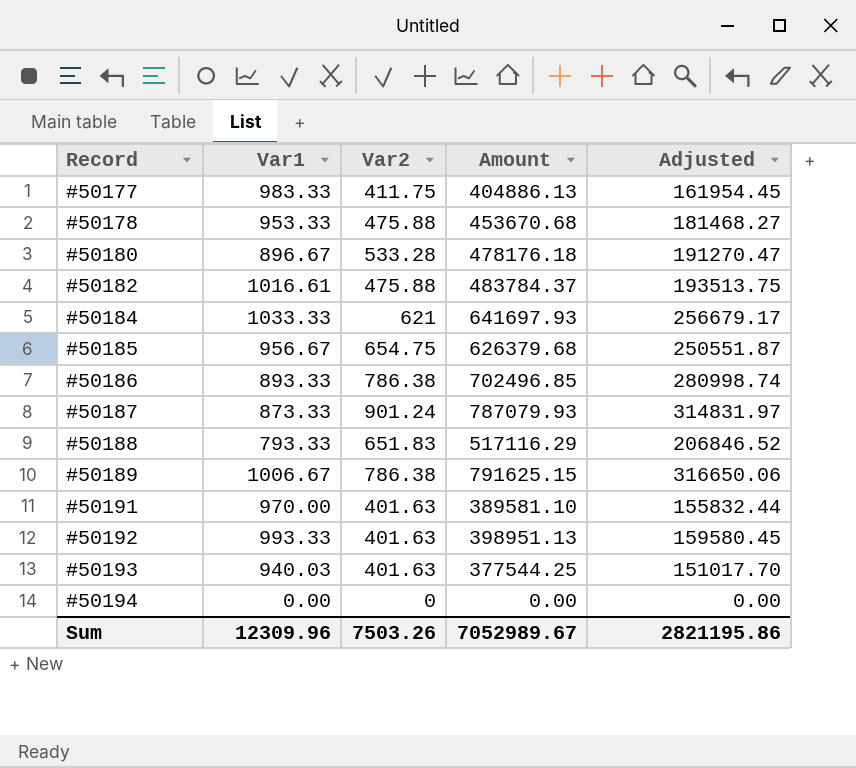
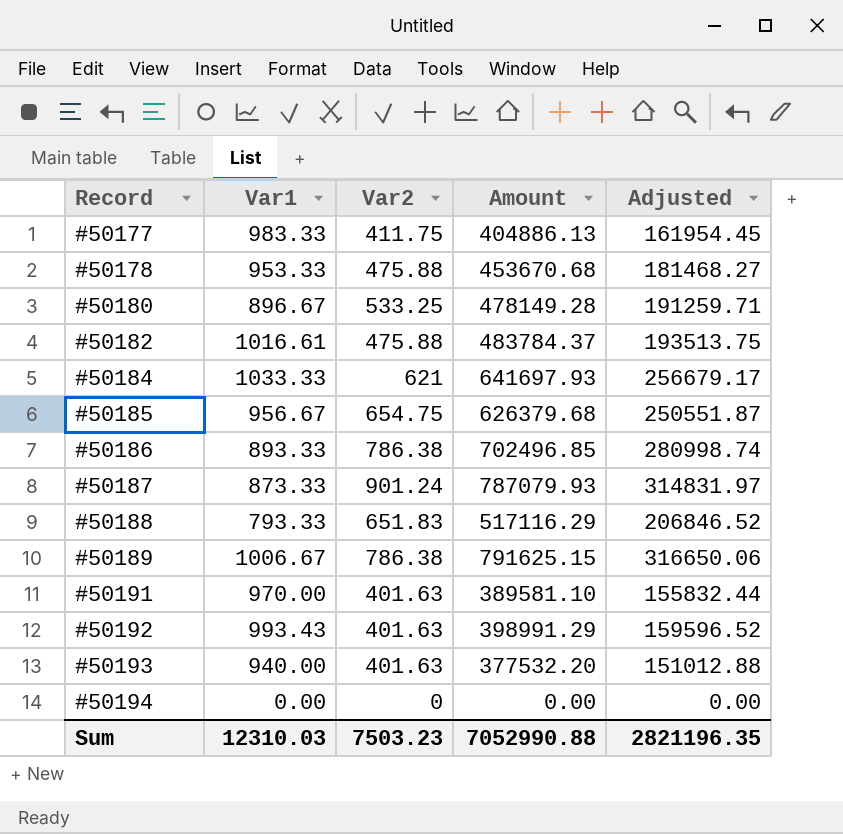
#50180 | Var2: 533.28 -> 533.25
#50180 | Amount: 478176.18 -> 478149.28
#50180 | Adjusted: 191270.47 -> 191259.71
#50192 | Var1: 993.33 -> 993.43
#50192 | Amount: 398951.13 -> 398991.29
#50192 | Adjusted: 159580.45 -> 159596.52
#50193 | Var1: 940.03 -> 940.00
#50193 | Amount: 377544.25 -> 377532.20
#50193 | Adjusted: 151017.70 -> 151012.88
Sum | Var1: 12309.96 -> 12310.03
Sum | Var2: 7503.26 -> 7503.23
Sum | Amount: 7052989.67 -> 7052990.88
Sum | Adjusted: 2821195.86 -> 2821196.35

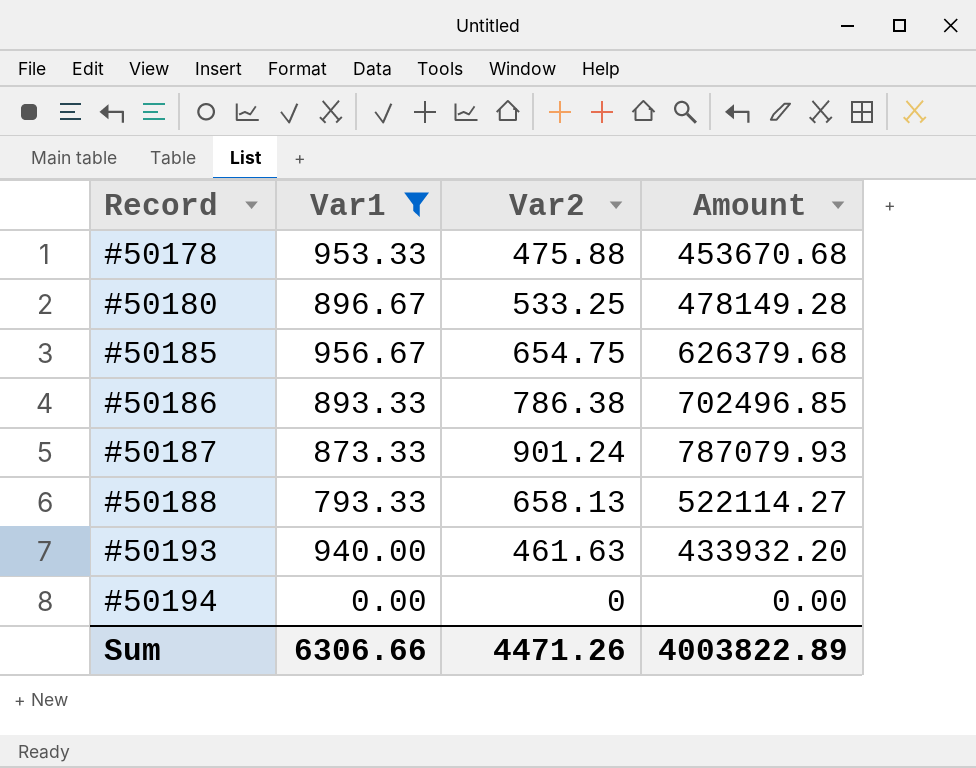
filter: none -> Var1 <= 956.67
column Adjusted | formula: [Amount] * 0.4 -> none
#50188 | Var2: 651.83 -> 658.13
#50188 | Amount: 517116.29 -> 522114.27
#50193 | Var2: 401.63 -> 461.63
#50193 | Amount: 377532.20 -> 433932.20
Sum | Var1: 12310.03 -> 6306.66
Sum | Var2: 7503.23 -> 4471.26
Sum | Amount: 7052990.88 -> 4003822.89

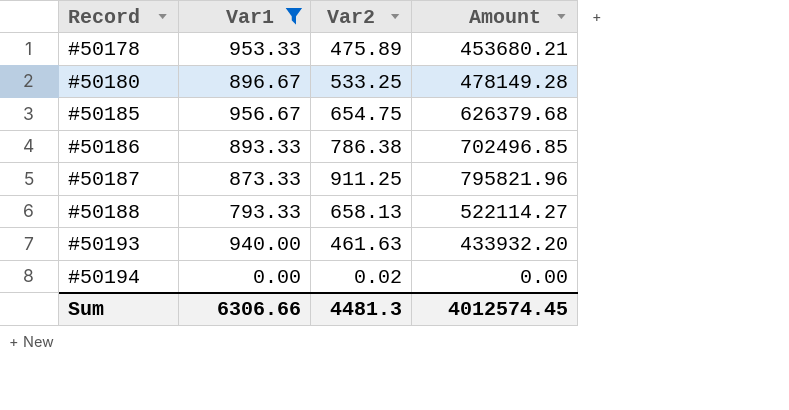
#50178 | Var2: 475.88 -> 475.89
#50178 | Amount: 453670.68 -> 453680.21
#50187 | Var2: 901.24 -> 911.25
#50187 | Amount: 787079.93 -> 795821.96
#50194 | Var2: 0 -> 0.02
Sum | Var2: 4471.26 -> 4481.3
Sum | Amount: 4003822.89 -> 4012574.45

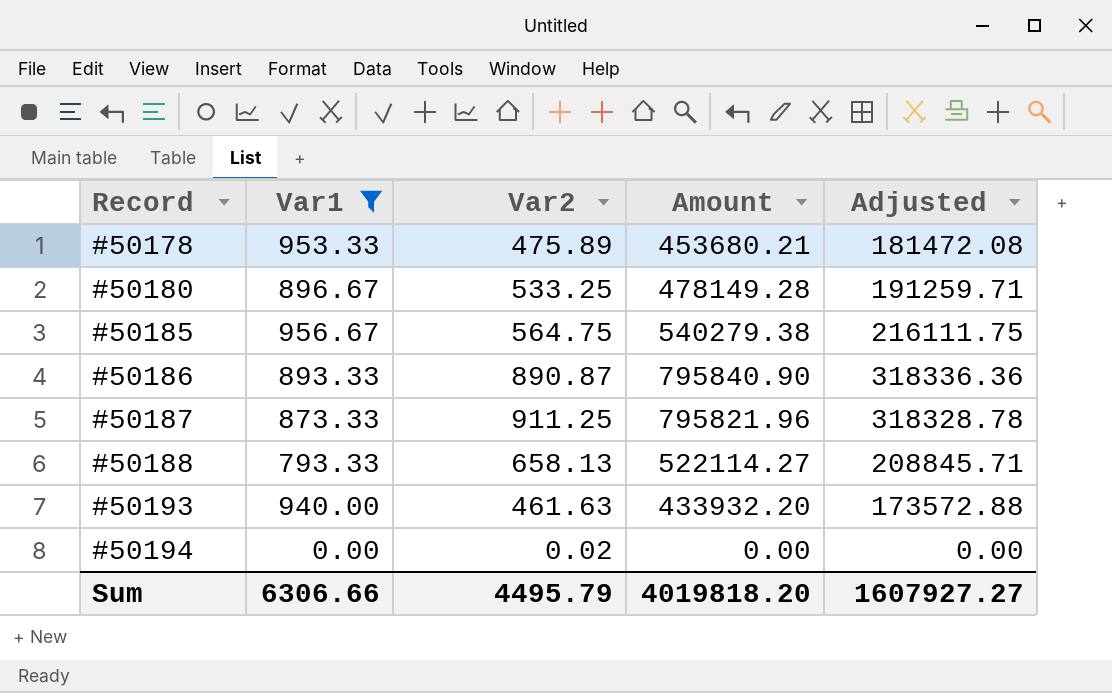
column Adjusted | formula: none -> [Amount] * 0.4
#50185 | Var2: 654.75 -> 564.75
#50185 | Amount: 626379.68 -> 540279.38
#50186 | Var2: 786.38 -> 890.87
#50186 | Amount: 702496.85 -> 795840.90
Sum | Var2: 4481.3 -> 4495.79
Sum | Amount: 4012574.45 -> 4019818.20

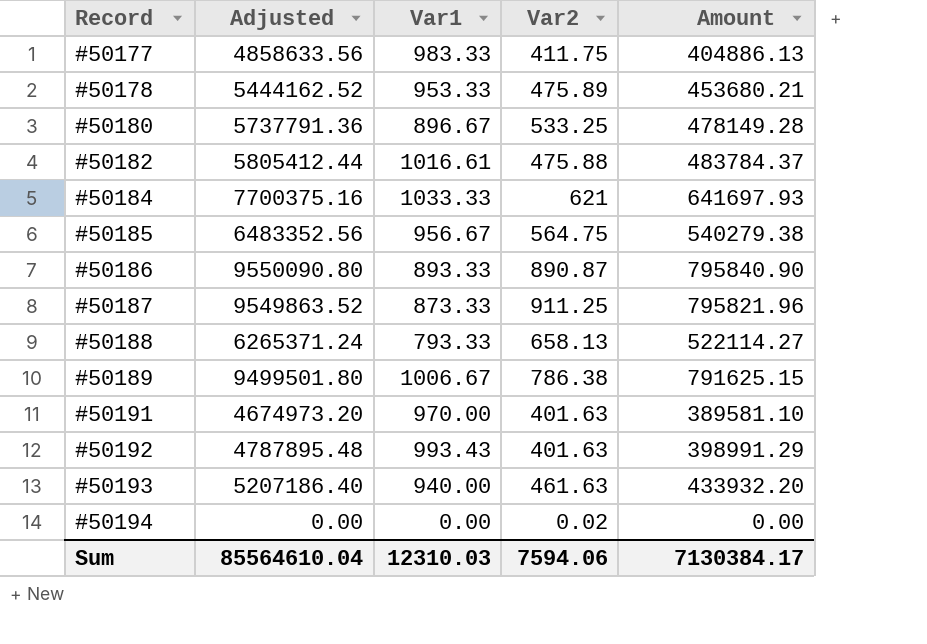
filter: Var1 <= 956.67 -> none
column Adjusted | formula: [Amount] * 0.4 -> [Amount] * 12
column Adjusted | position: 5 -> 2
Sum | Adjusted: 1607927.27 -> 85564610.04
Sum | Var1: 6306.66 -> 12310.03
Sum | Var2: 4495.79 -> 7594.06
Sum | Amount: 4019818.20 -> 7130384.17

